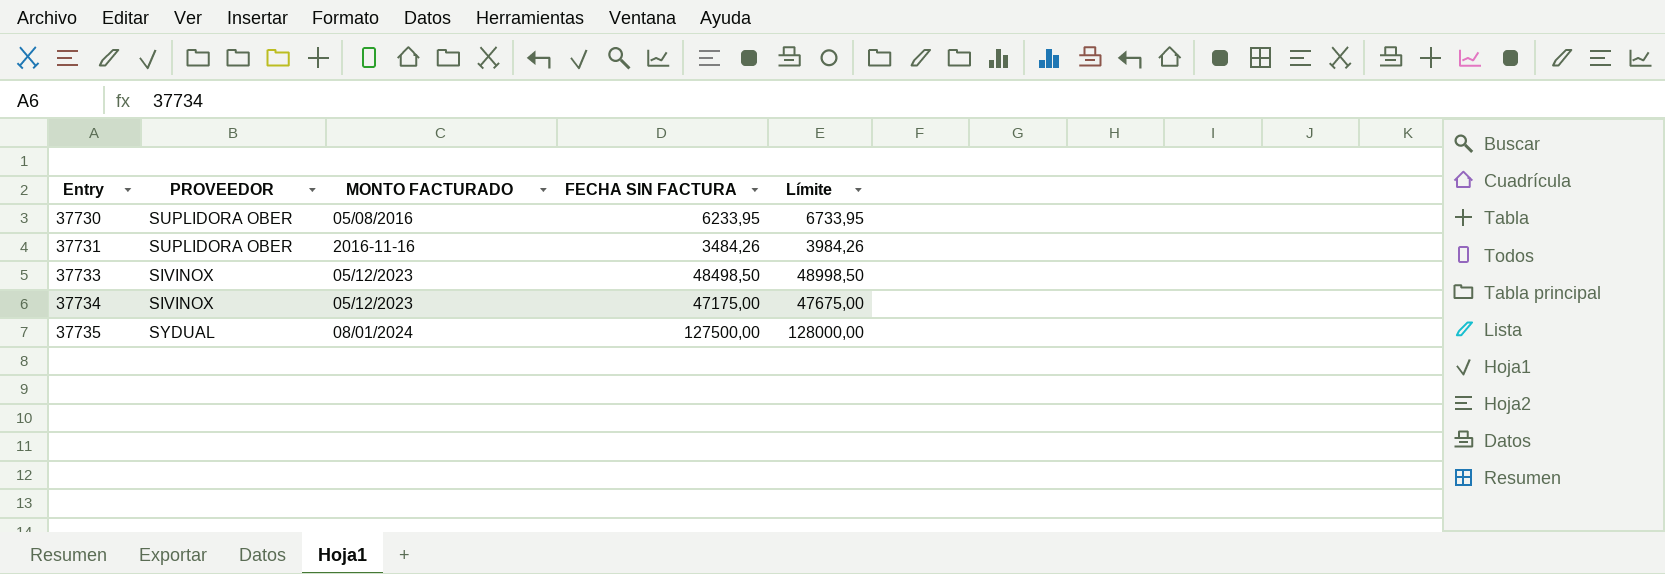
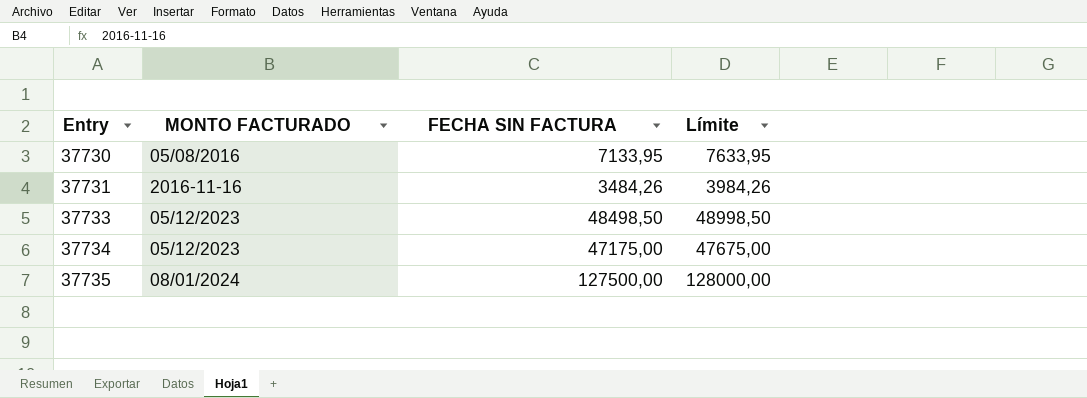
column PROVEEDOR | position: 2 -> none
37730 | FECHA SIN FACTURA: 6233,95 -> 7133,95
37730 | Límite: 6733,95 -> 7633,95

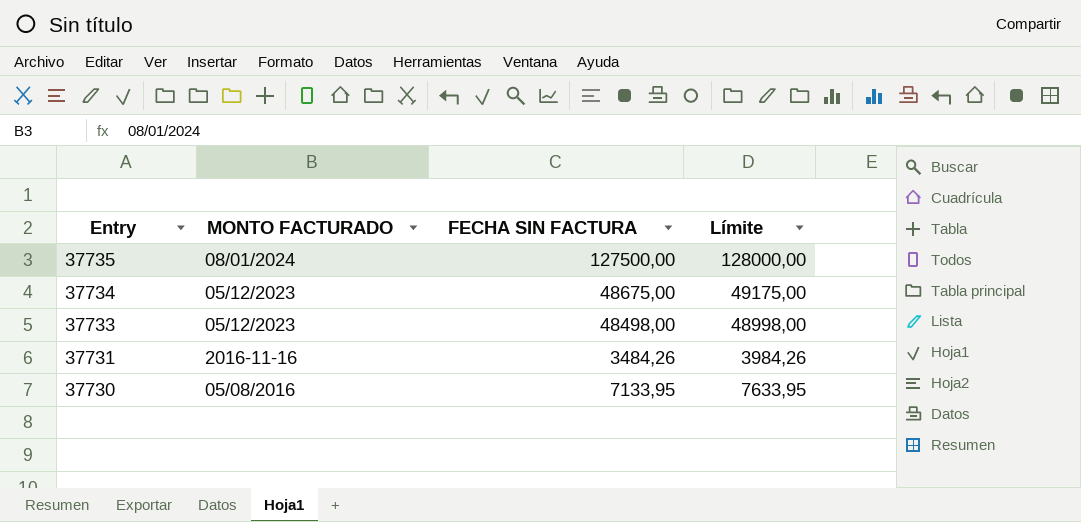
row order: Entry ascending -> Entry descending
37734 | FECHA SIN FACTURA: 47175,00 -> 48675,00
37734 | Límite: 47675,00 -> 49175,00
37733 | FECHA SIN FACTURA: 48498,50 -> 48498,00
37733 | Límite: 48998,50 -> 48998,00

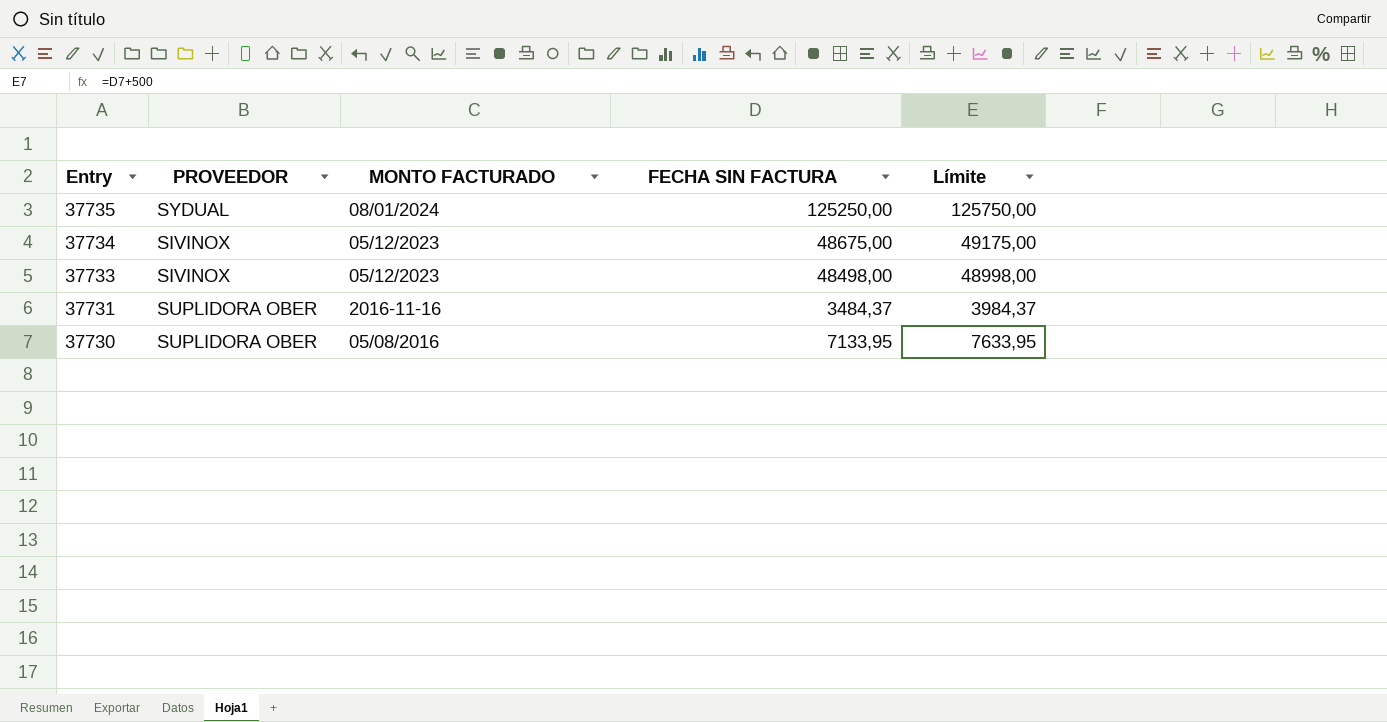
column PROVEEDOR | position: none -> 2
37735 | FECHA SIN FACTURA: 127500,00 -> 125250,00
37735 | Límite: 128000,00 -> 125750,00
37731 | FECHA SIN FACTURA: 3484,26 -> 3484,37
37731 | Límite: 3984,26 -> 3984,37

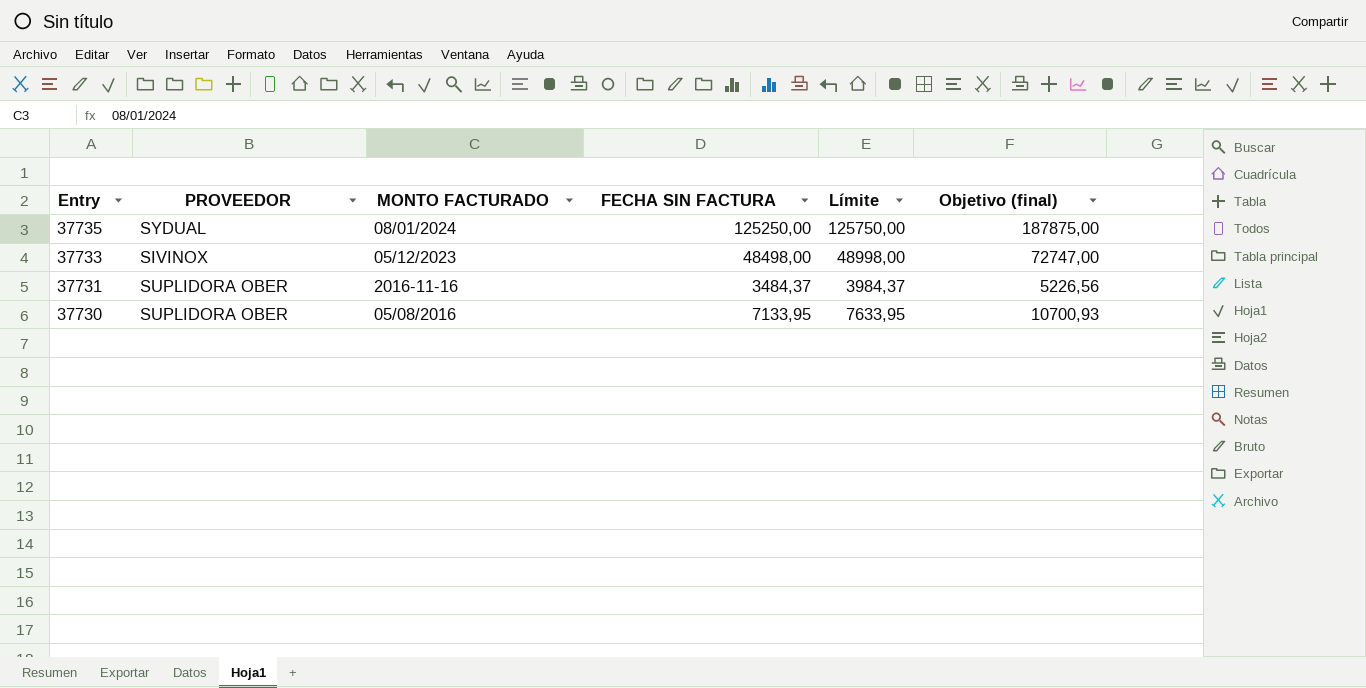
column Objetivo (final) | formula: none -> [FECHA SIN FACTURA] * 1,5
row 37734: SIVINOX | 05/12/2023 | 48675,00 | 49175,00 -> none

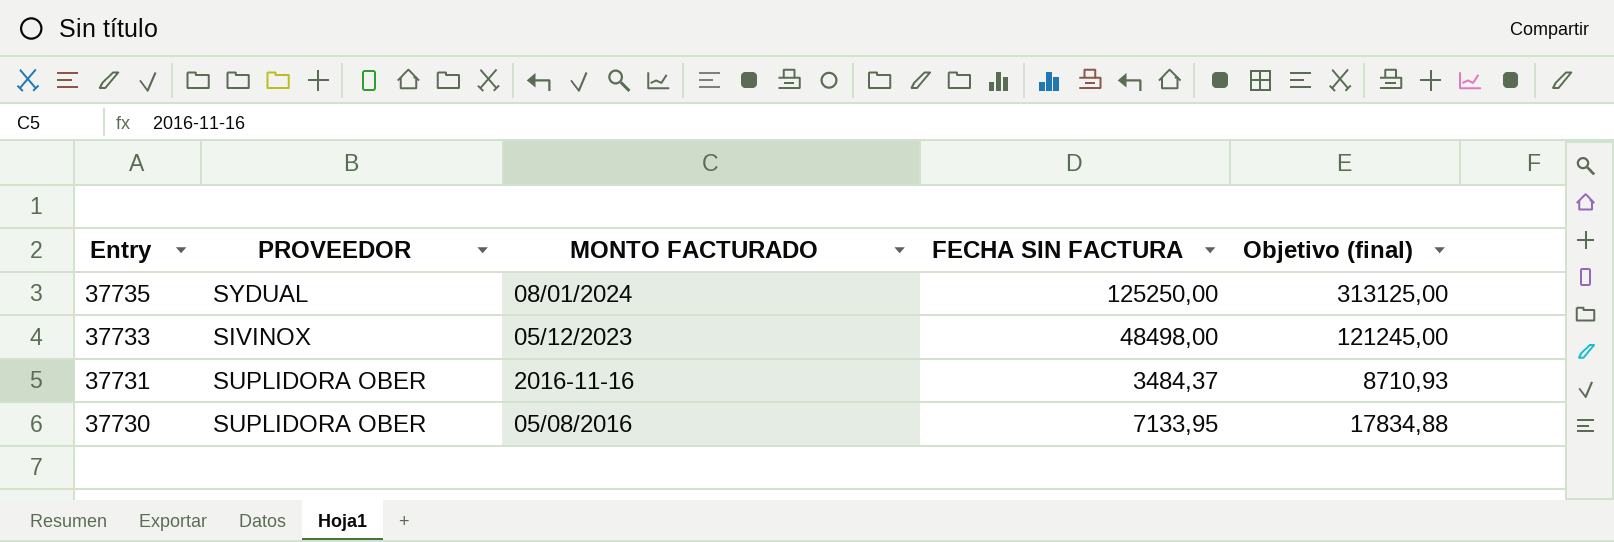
column Límite | formula: [FECHA SIN FACTURA] + 500 -> none
column Objetivo (final) | formula: [FECHA SIN FACTURA] * 1,5 -> [FECHA SIN FACTURA] * 2,5

